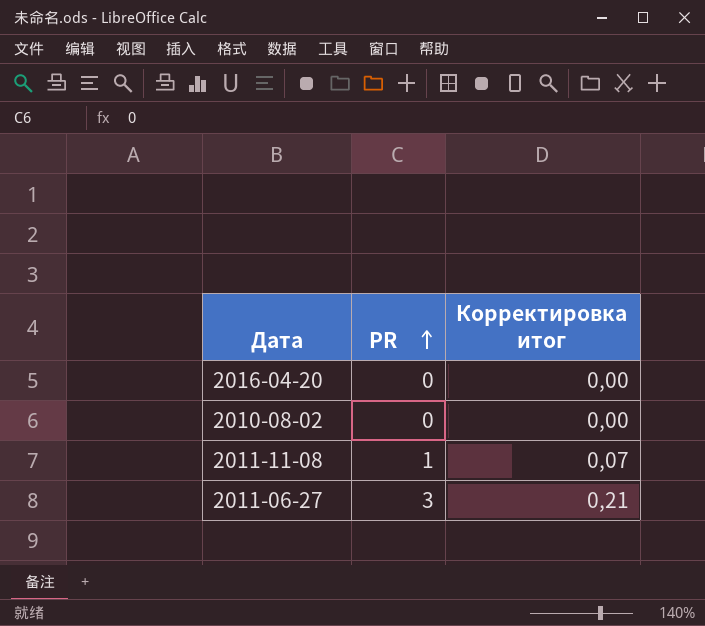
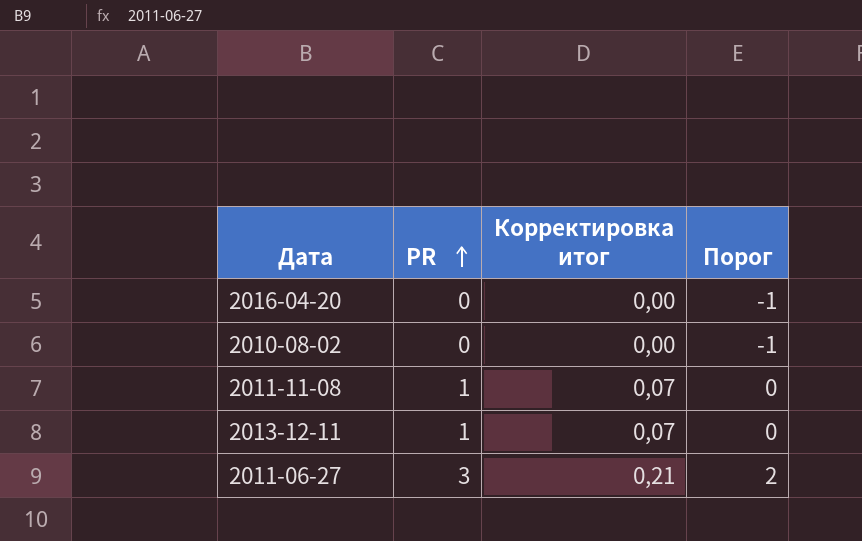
column Порог | formula: none -> [PR] - 1
row 2013-12-11: none -> 1 | 0,07 | 0

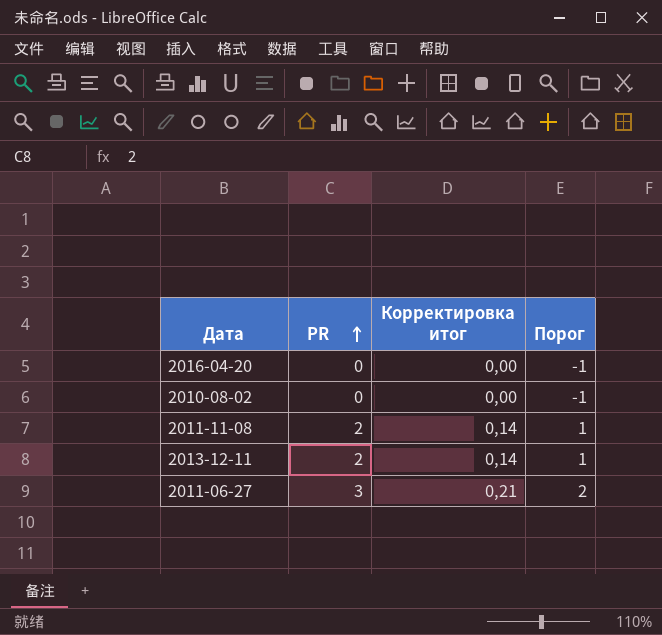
2011-11-08 | PR: 1 -> 2
2011-11-08 | Корректировка итог: 0,07 -> 0,14
2011-11-08 | Порог: 0 -> 1
2013-12-11 | PR: 1 -> 2
2013-12-11 | Корректировка итог: 0,07 -> 0,14
2013-12-11 | Порог: 0 -> 1

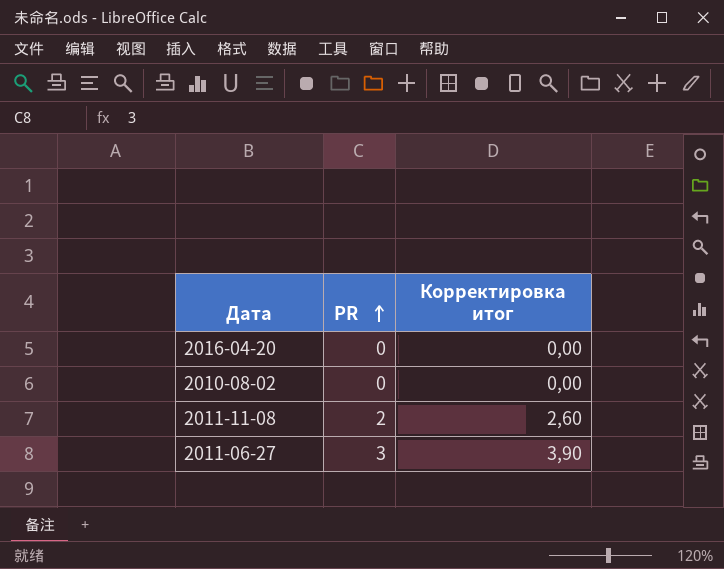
column Порог | formula: [PR] - 1 -> none
column Корректировка итог | formula: [PR] * 0,07 -> [PR] * 1,3
row 2013-12-11: 2 | 0,14 | 1 -> none

